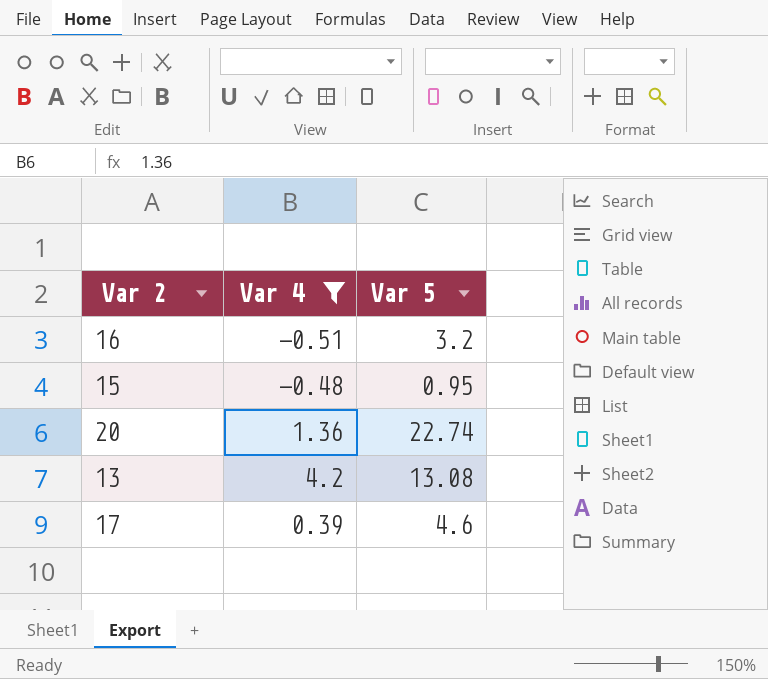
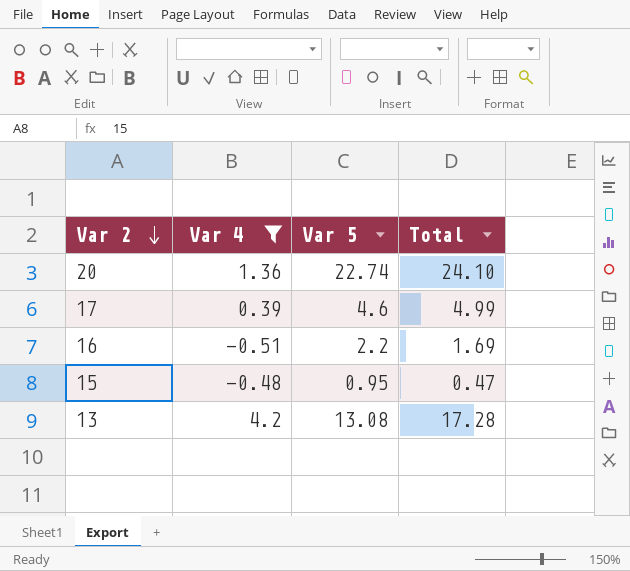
row order: none -> Var 2 descending
column Total | formula: none -> [Var 4] + [Var 5]
16 | Var 5: 3.2 -> 2.2

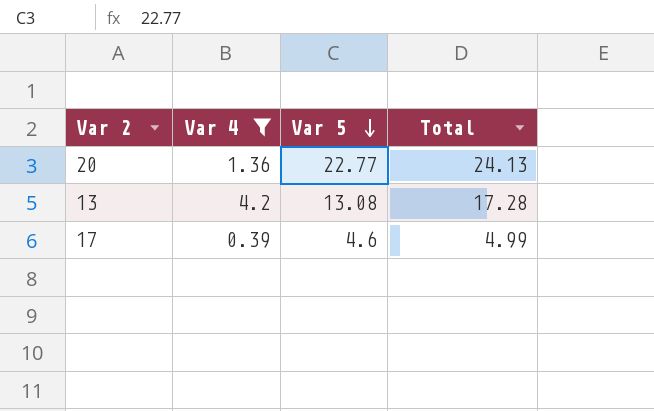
row order: Var 2 descending -> Var 5 descending
row 16: -0.51 | 2.2 | 1.69 -> none
row 15: -0.48 | 0.95 | 0.47 -> none
20 | Var 5: 22.74 -> 22.77
20 | Total: 24.10 -> 24.13

